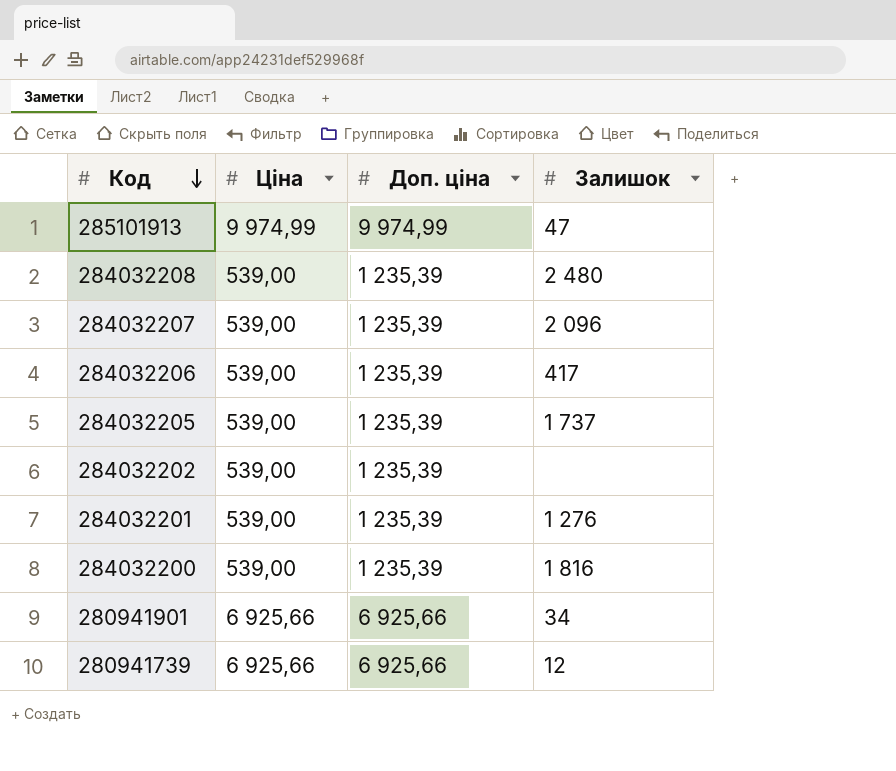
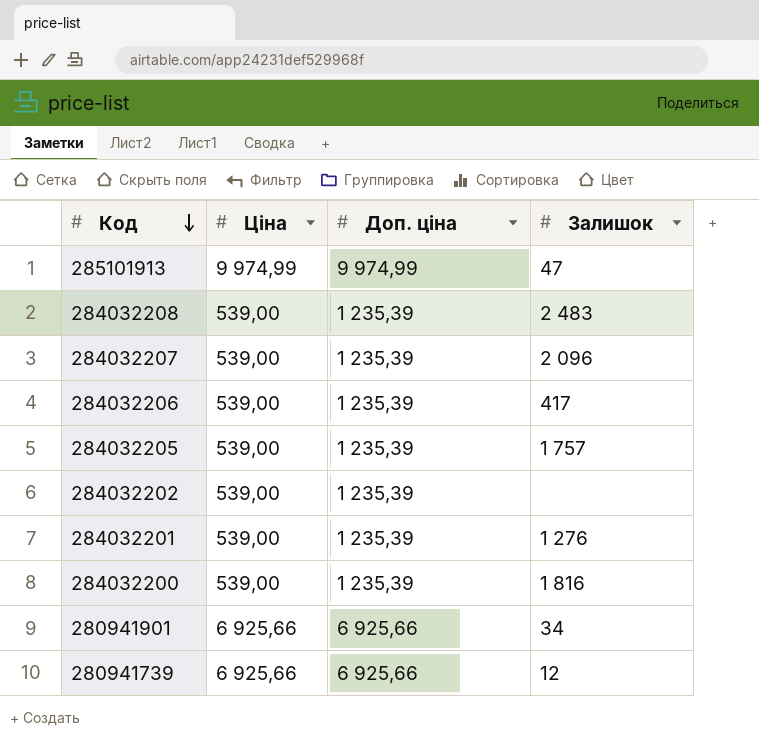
284032208 | Залишок: 2 480 -> 2 483
284032205 | Залишок: 1 737 -> 1 757

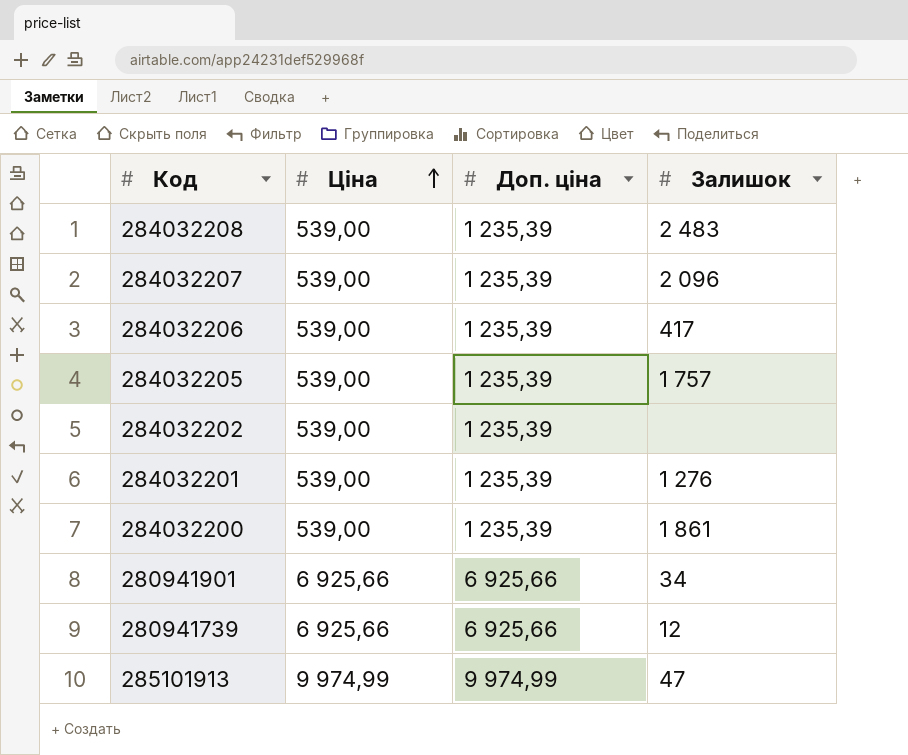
row order: Код descending -> Ціна ascending
284032200 | Залишок: 1 816 -> 1 861

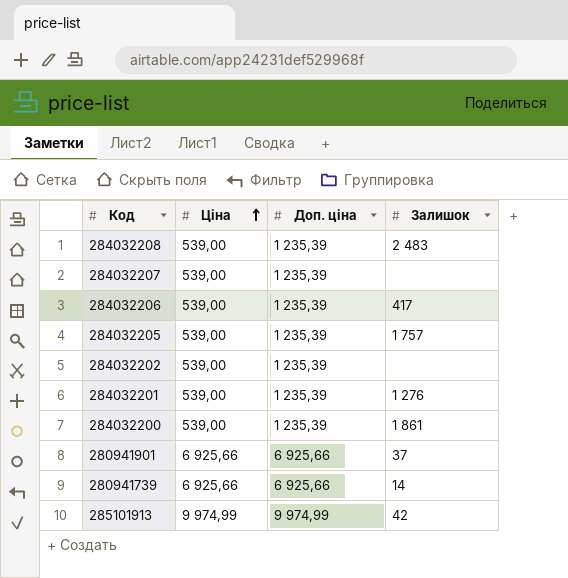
284032207 | Залишок: 2 096 -> none
280941901 | Залишок: 34 -> 37
280941739 | Залишок: 12 -> 14
285101913 | Залишок: 47 -> 42

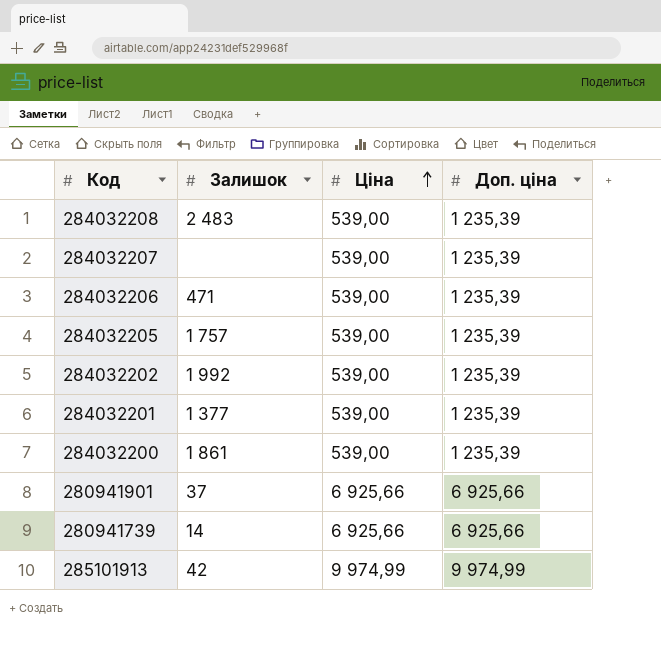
column Залишок | position: 4 -> 2
284032206 | Залишок: 417 -> 471
284032202 | Залишок: none -> 1 992
284032201 | Залишок: 1 276 -> 1 377

